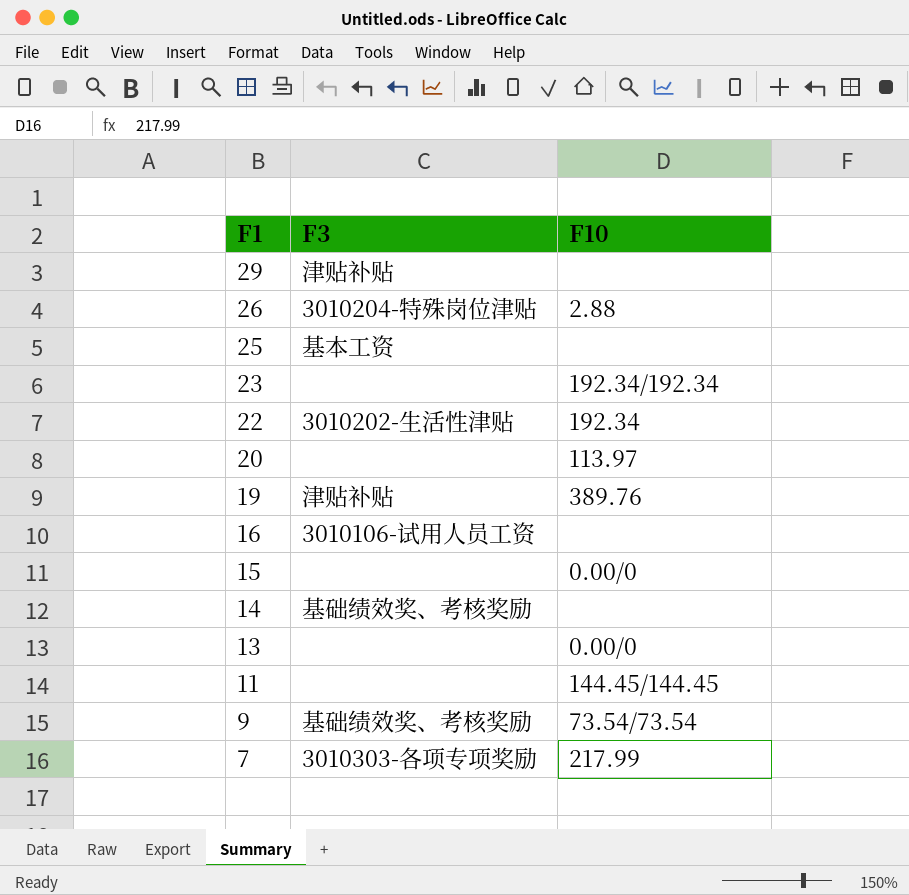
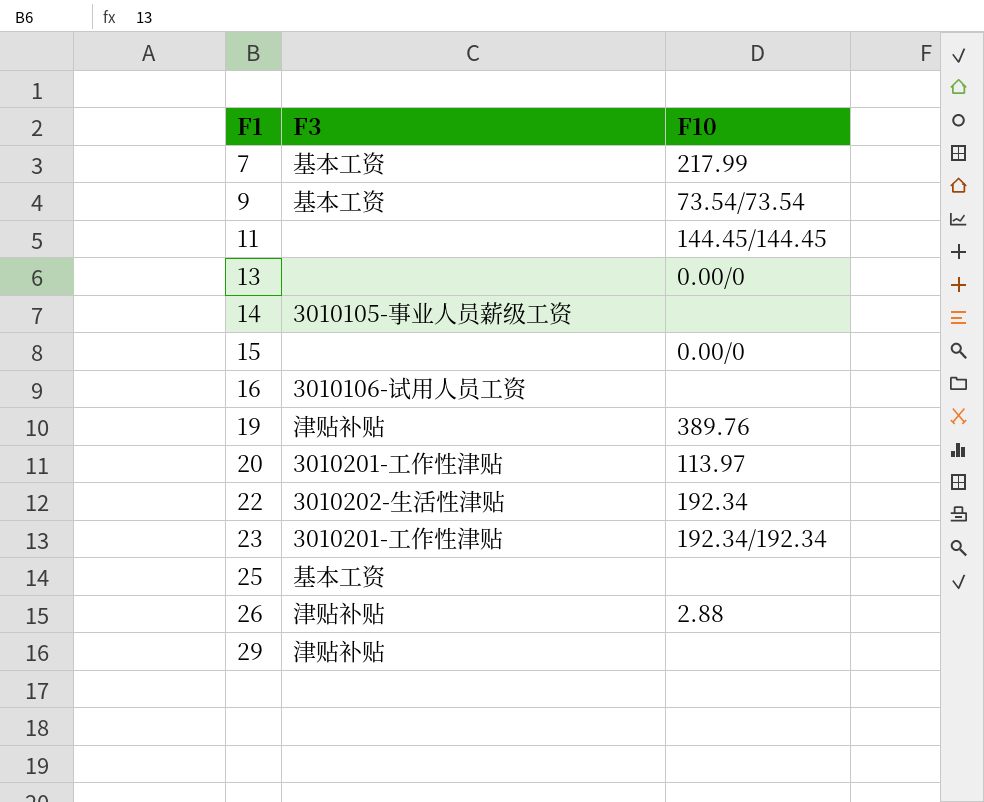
row order: F1 descending -> F1 ascending
7 | F3: 3010303-各项专项奖励 -> 基本工资
9 | F3: 基础绩效奖、考核奖励 -> 基本工资
14 | F3: 基础绩效奖、考核奖励 -> 3010105-事业人员薪级工资
20 | F3: none -> 3010201-工作性津贴
23 | F3: none -> 3010201-工作性津贴
26 | F3: 3010204-特殊岗位津贴 -> 津贴补贴

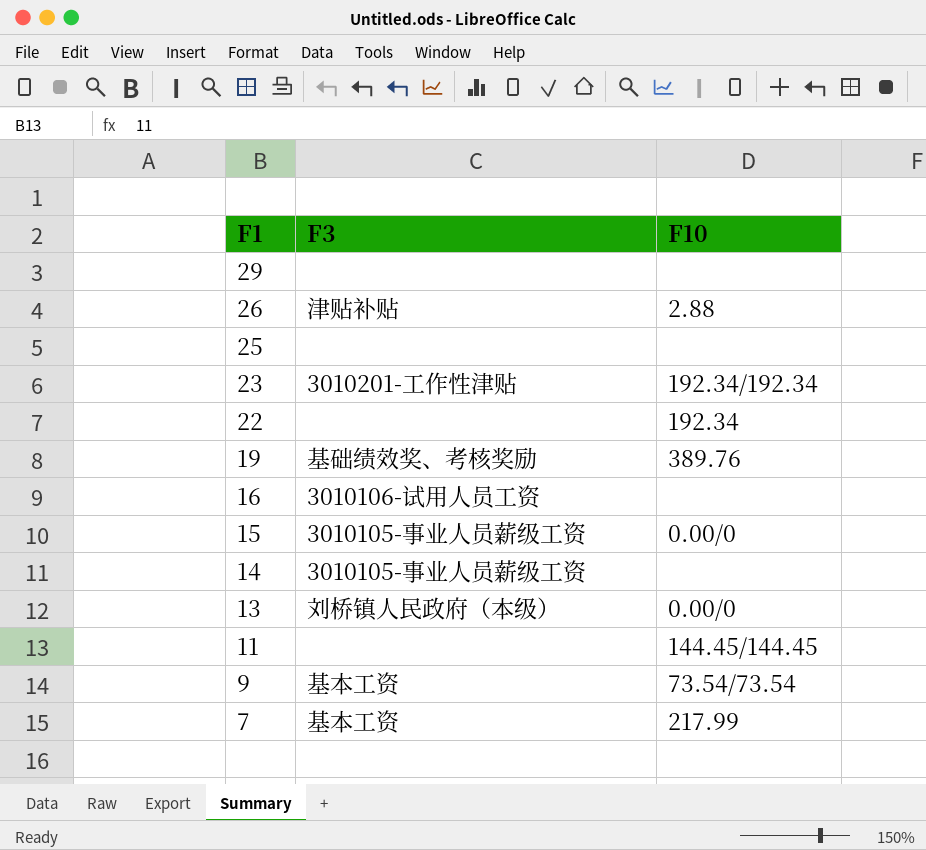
row order: F1 ascending -> F1 descending
row 20: 3010201-工作性津贴 | 113.97 -> none
29 | F3: 津贴补贴 -> none
25 | F3: 基本工资 -> none
22 | F3: 3010202-生活性津贴 -> none
19 | F3: 津贴补贴 -> 基础绩效奖、考核奖励
15 | F3: none -> 3010105-事业人员薪级工资
13 | F3: none -> 刘桥镇人民政府（本级）

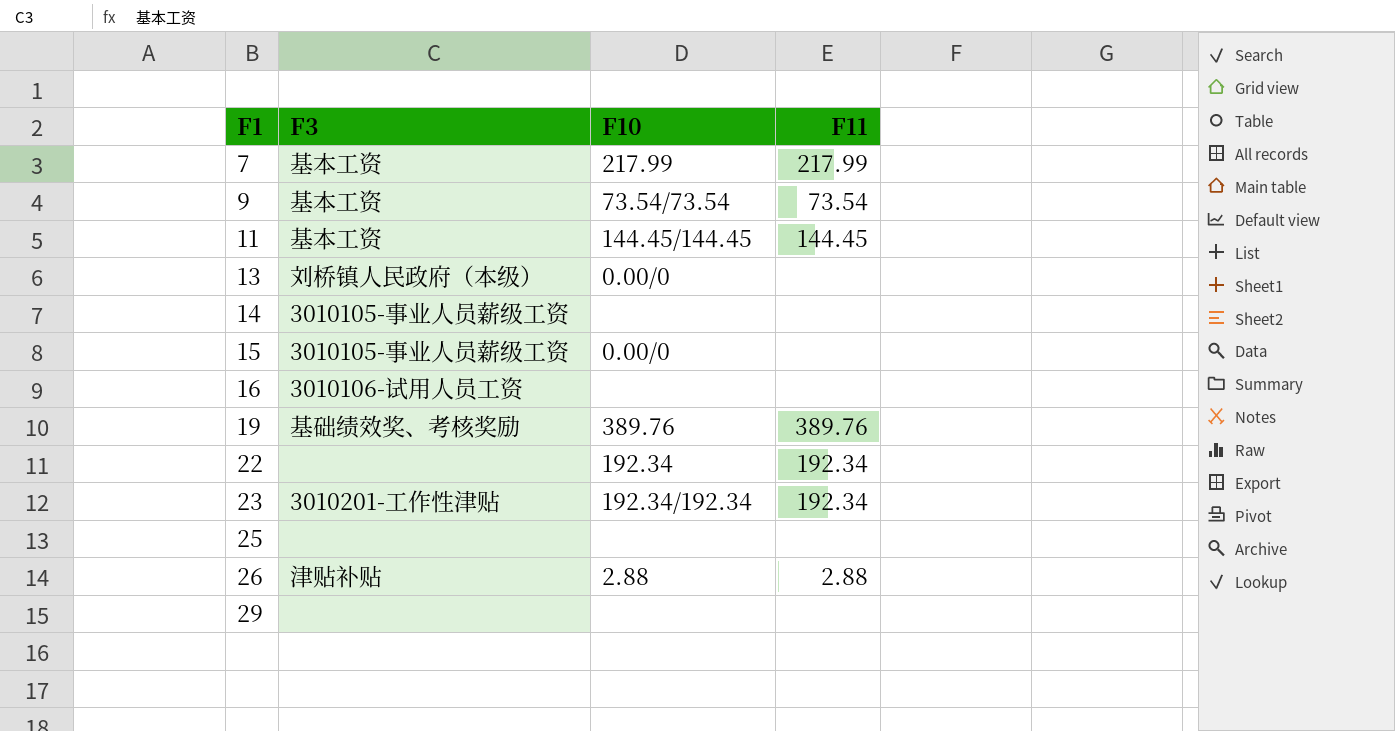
row order: F1 descending -> F1 ascending
column F11 | position: none -> 4
11 | F3: none -> 基本工资

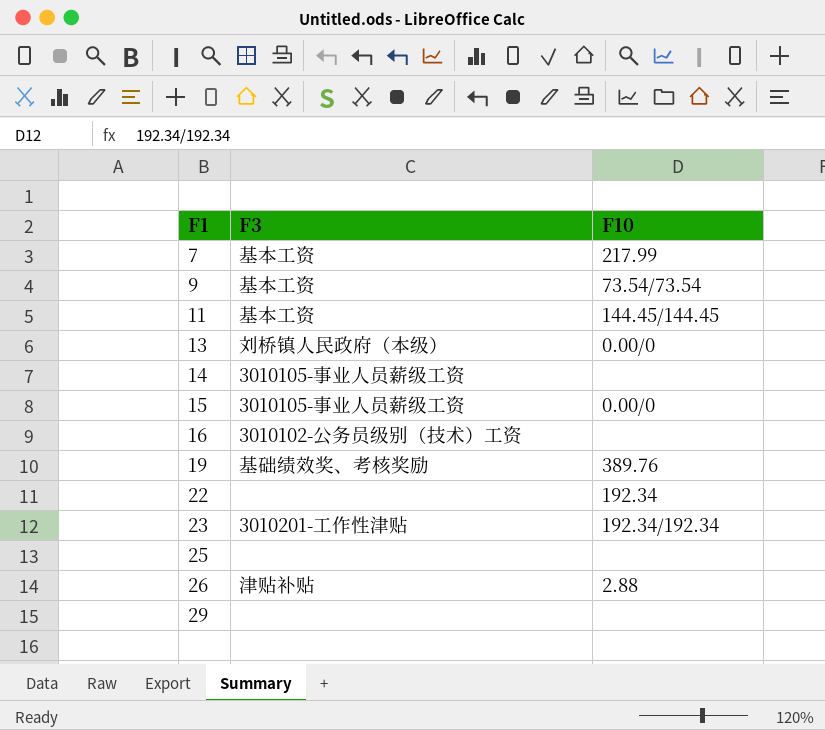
column F11 | position: 4 -> none
16 | F3: 3010106-试用人员工资 -> 3010102-公务员级别（技术）工资

